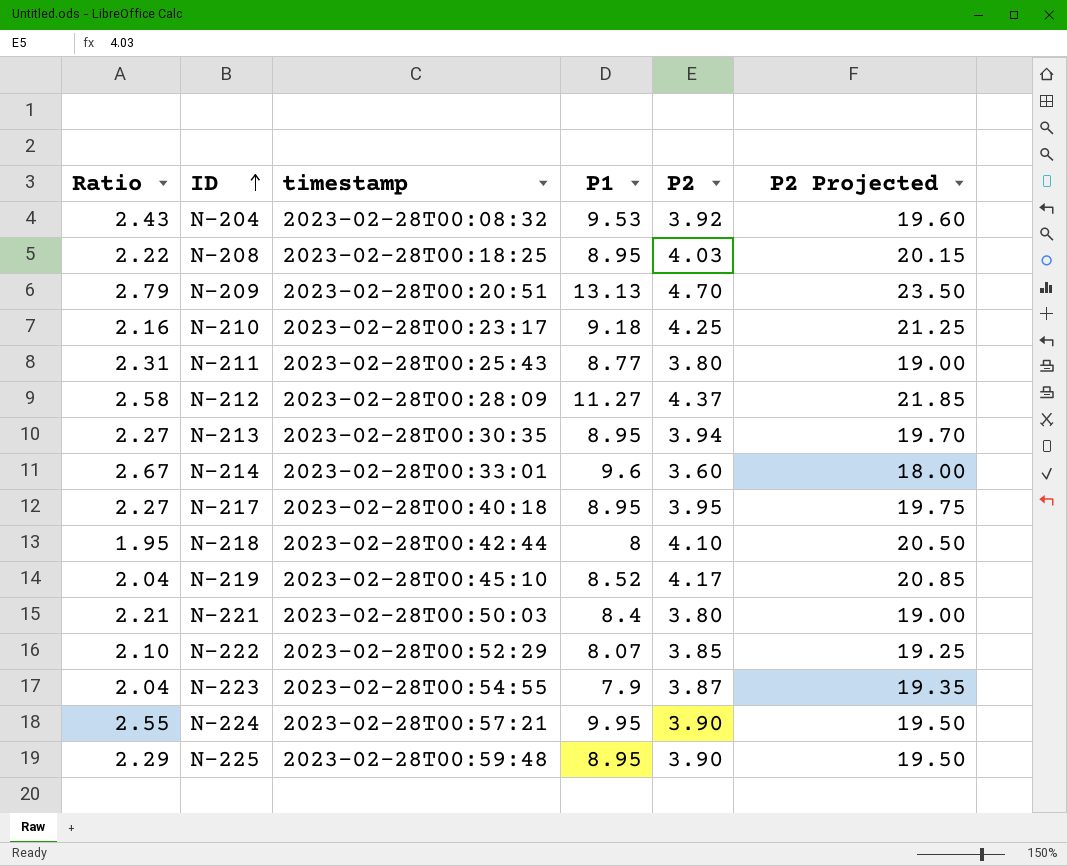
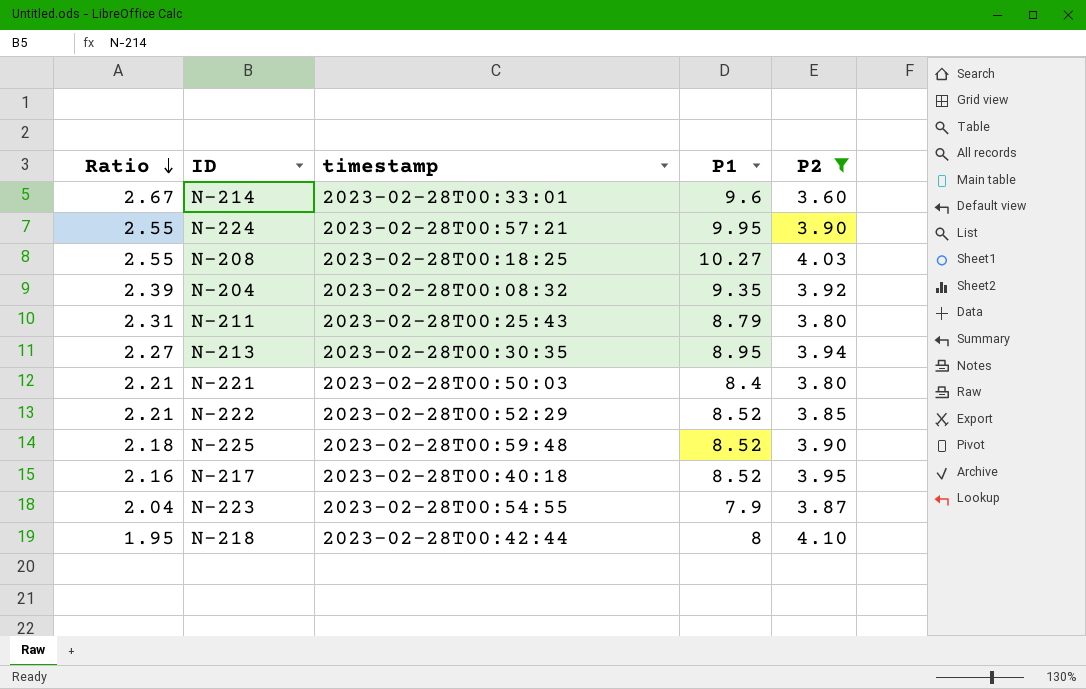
filter: none -> P2 <= 4.10
row order: ID ascending -> Ratio descending
column P2 Projected | formula: [P2] * 5 -> none
N-208 | Ratio: 2.22 -> 2.55
N-208 | P1: 8.95 -> 10.27
N-204 | Ratio: 2.43 -> 2.39
N-204 | P1: 9.53 -> 9.35
N-211 | P1: 8.77 -> 8.79
N-222 | Ratio: 2.10 -> 2.21
N-222 | P1: 8.07 -> 8.52
N-225 | Ratio: 2.29 -> 2.18
N-225 | P1: 8.95 -> 8.52
N-217 | Ratio: 2.27 -> 2.16
N-217 | P1: 8.95 -> 8.52

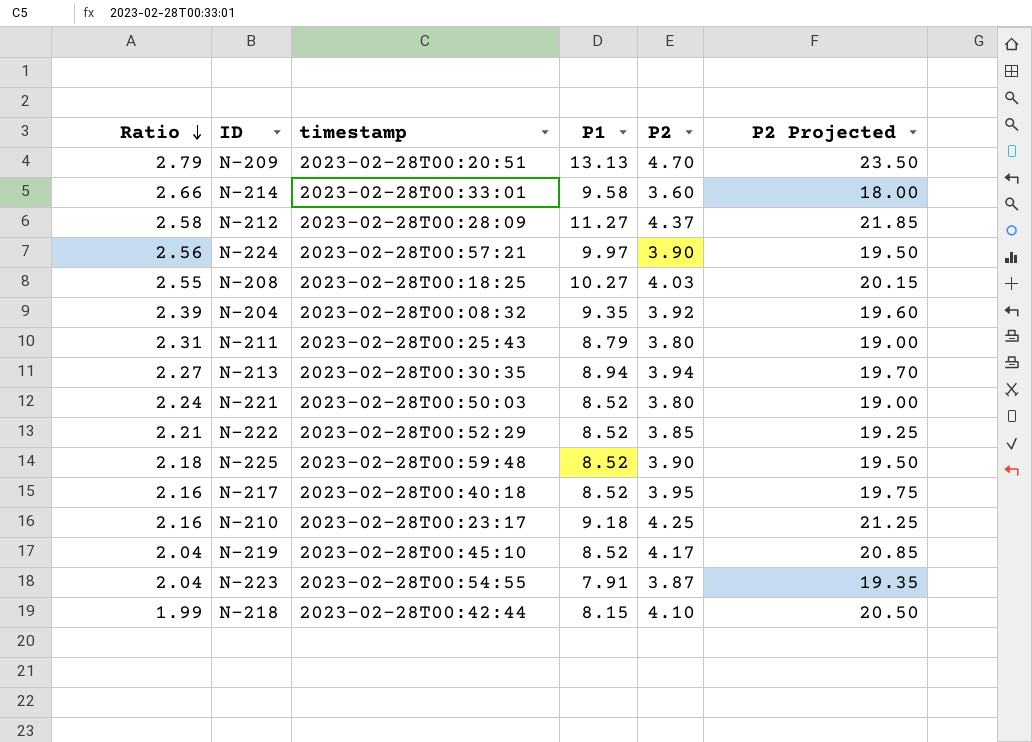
filter: P2 <= 4.10 -> none
column P2 Projected | formula: none -> [P2] * 5
N-214 | Ratio: 2.67 -> 2.66
N-214 | P1: 9.6 -> 9.58
N-224 | Ratio: 2.55 -> 2.56
N-224 | P1: 9.95 -> 9.97
N-213 | P1: 8.95 -> 8.94
N-221 | Ratio: 2.21 -> 2.24
N-221 | P1: 8.4 -> 8.52
N-223 | P1: 7.9 -> 7.91
N-218 | Ratio: 1.95 -> 1.99
N-218 | P1: 8 -> 8.15

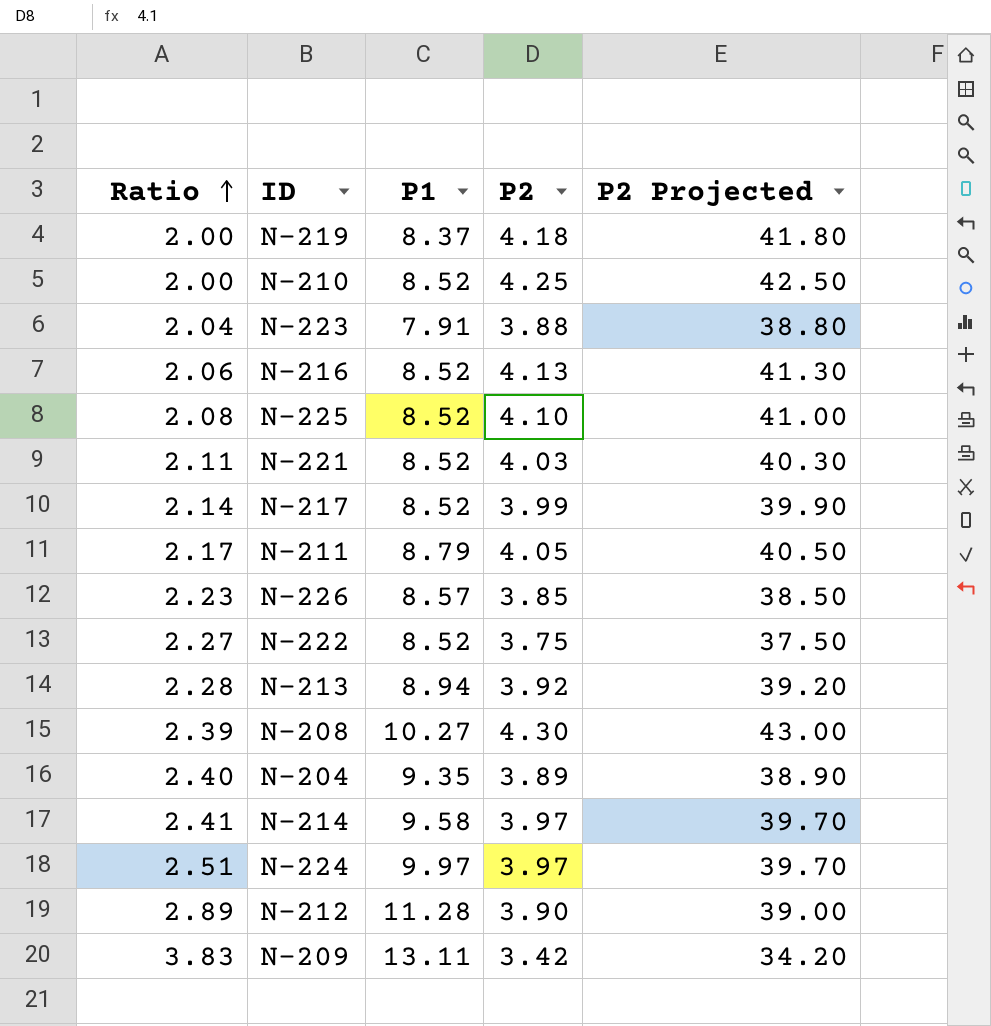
row order: Ratio descending -> Ratio ascending
column timestamp | position: 3 -> none
column P2 Projected | formula: [P2] * 5 -> [P2] * 10
row N-218: 1.99 | 2023-02-28T00:42:44 | 8.15 | 4.10 | 20.50 -> none
N-219 | Ratio: 2.04 -> 2.00
N-219 | P1: 8.52 -> 8.37
N-219 | P2: 4.17 -> 4.18
N-210 | Ratio: 2.16 -> 2.00
N-210 | P1: 9.18 -> 8.52
N-223 | P2: 3.87 -> 3.88
row N-216: none -> 2.06 | 8.52 | 4.13 | 41.30
N-225 | Ratio: 2.18 -> 2.08
N-225 | P2: 3.90 -> 4.10
N-221 | Ratio: 2.24 -> 2.11
N-221 | P2: 3.80 -> 4.03
N-217 | Ratio: 2.16 -> 2.14
N-217 | P2: 3.95 -> 3.99
N-211 | Ratio: 2.31 -> 2.17
N-211 | P2: 3.80 -> 4.05
row N-226: none -> 2.23 | 8.57 | 3.85 | 38.50
N-222 | Ratio: 2.21 -> 2.27
N-222 | P2: 3.85 -> 3.75
N-213 | Ratio: 2.27 -> 2.28
N-213 | P2: 3.94 -> 3.92
N-208 | Ratio: 2.55 -> 2.39
N-208 | P2: 4.03 -> 4.30
N-204 | Ratio: 2.39 -> 2.40
N-204 | P2: 3.92 -> 3.89
N-214 | Ratio: 2.66 -> 2.41
N-214 | P2: 3.60 -> 3.97
N-224 | Ratio: 2.56 -> 2.51
N-224 | P2: 3.90 -> 3.97
N-212 | Ratio: 2.58 -> 2.89
N-212 | P1: 11.27 -> 11.28
N-212 | P2: 4.37 -> 3.90
N-209 | Ratio: 2.79 -> 3.83
N-209 | P1: 13.13 -> 13.11
N-209 | P2: 4.70 -> 3.42

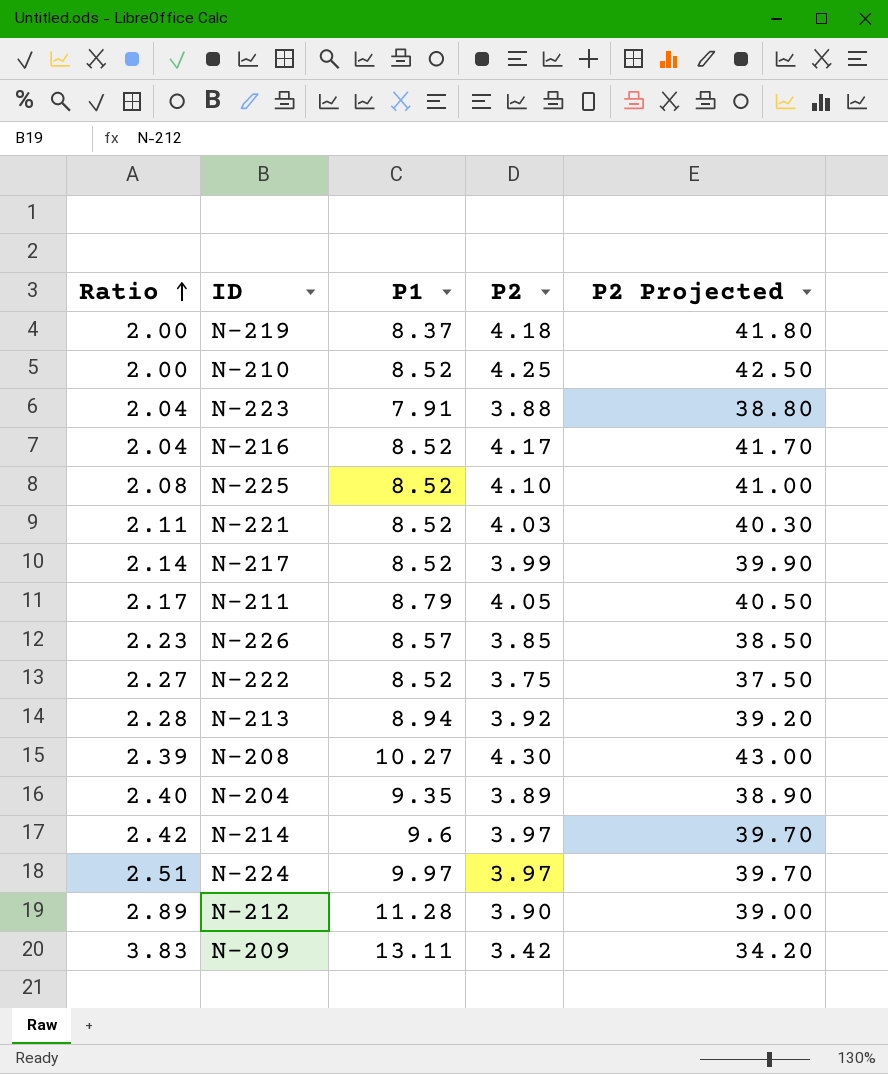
N-216 | Ratio: 2.06 -> 2.04
N-216 | P2: 4.13 -> 4.17
N-216 | P2 Projected: 41.30 -> 41.70
N-214 | Ratio: 2.41 -> 2.42
N-214 | P1: 9.58 -> 9.6

